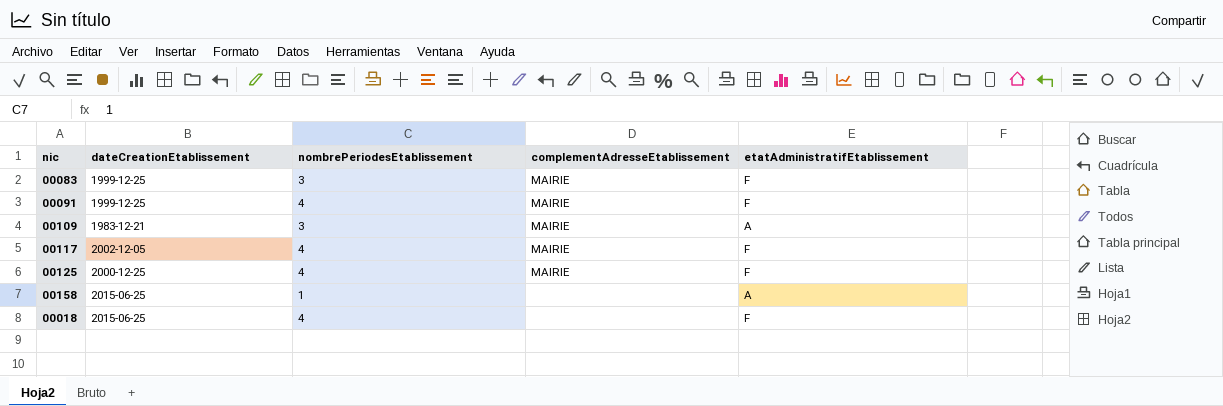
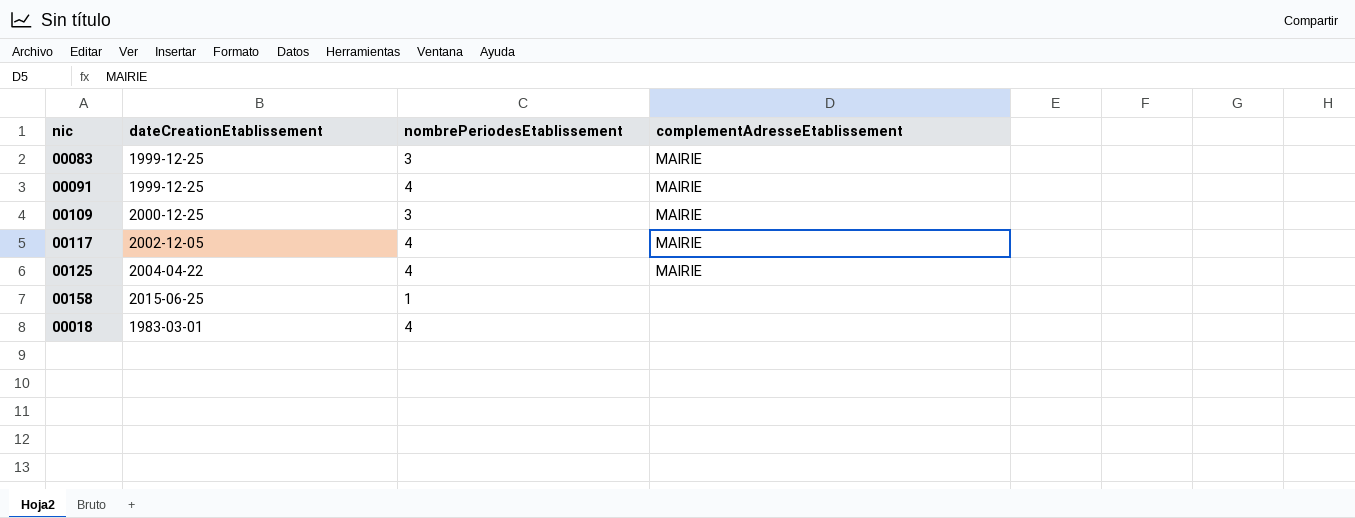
column etatAdministratifEtablissement | position: 5 -> none
00109 | dateCreationEtablissement: 1983-12-21 -> 2000-12-25
00125 | dateCreationEtablissement: 2000-12-25 -> 2004-04-22
00018 | dateCreationEtablissement: 2015-06-25 -> 1983-03-01

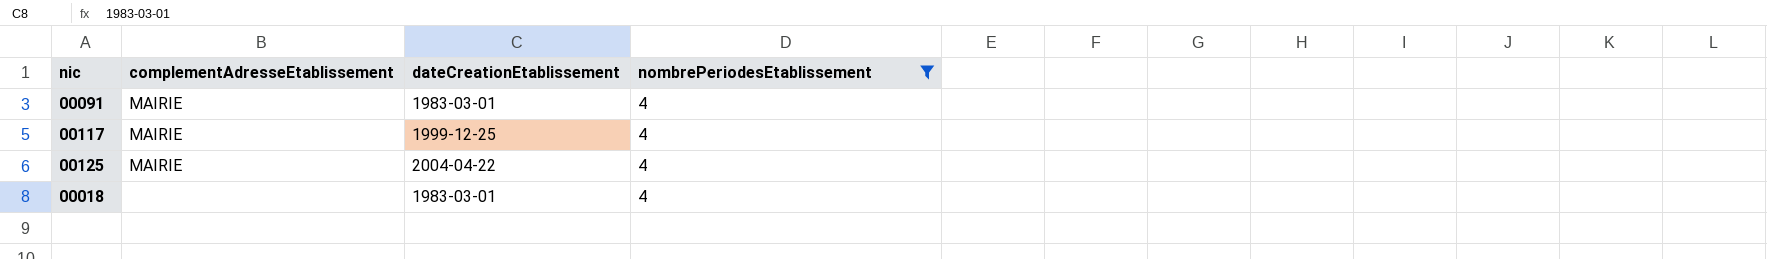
filter: none -> nombrePeriodesEtablissement = 4
column complementAdresseEtablissement | position: 4 -> 2
00091 | dateCreationEtablissement: 1999-12-25 -> 1983-03-01
00117 | dateCreationEtablissement: 2002-12-05 -> 1999-12-25

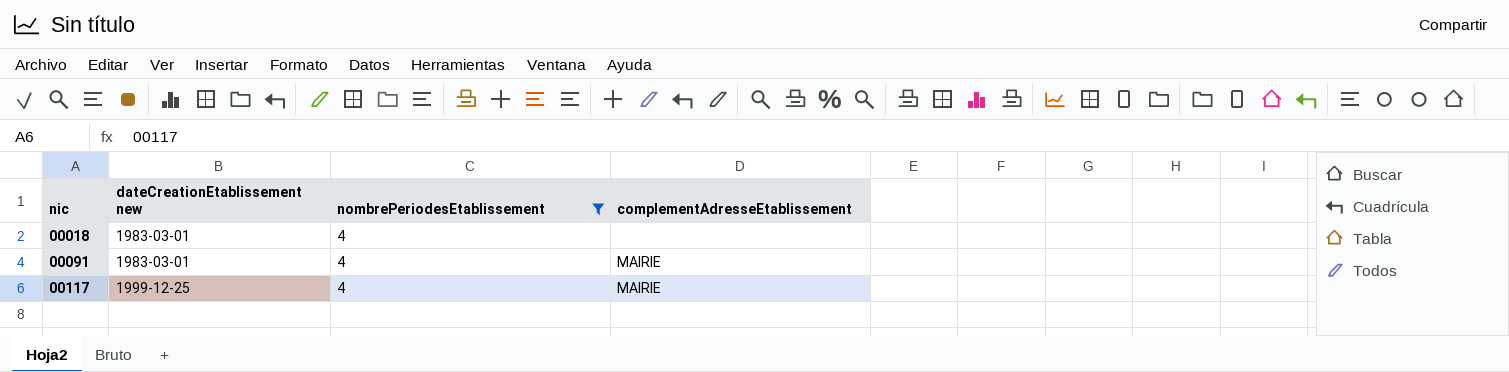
row order: none -> nic ascending
column name: dateCreationEtablissement -> dateCreationEtablissement new
column complementAdresseEtablissement | position: 2 -> 4
row 00125: MAIRIE | 2004-04-22 | 4 -> none

